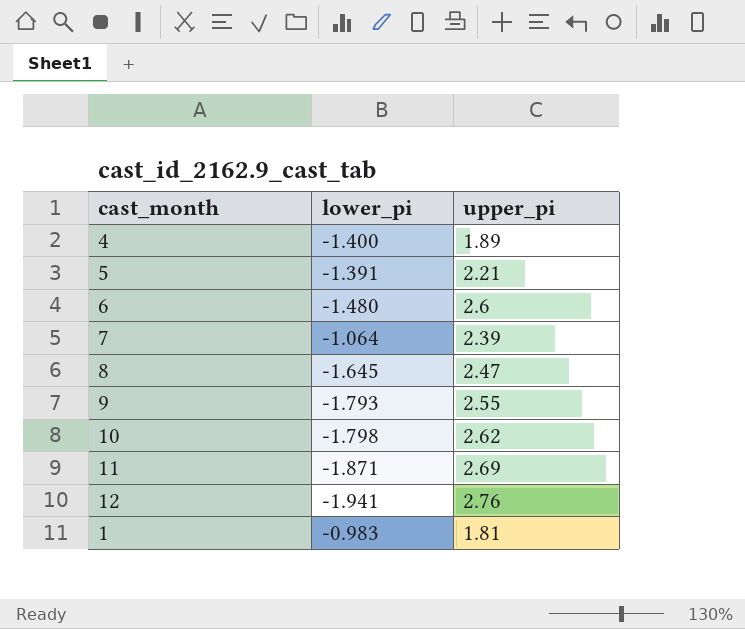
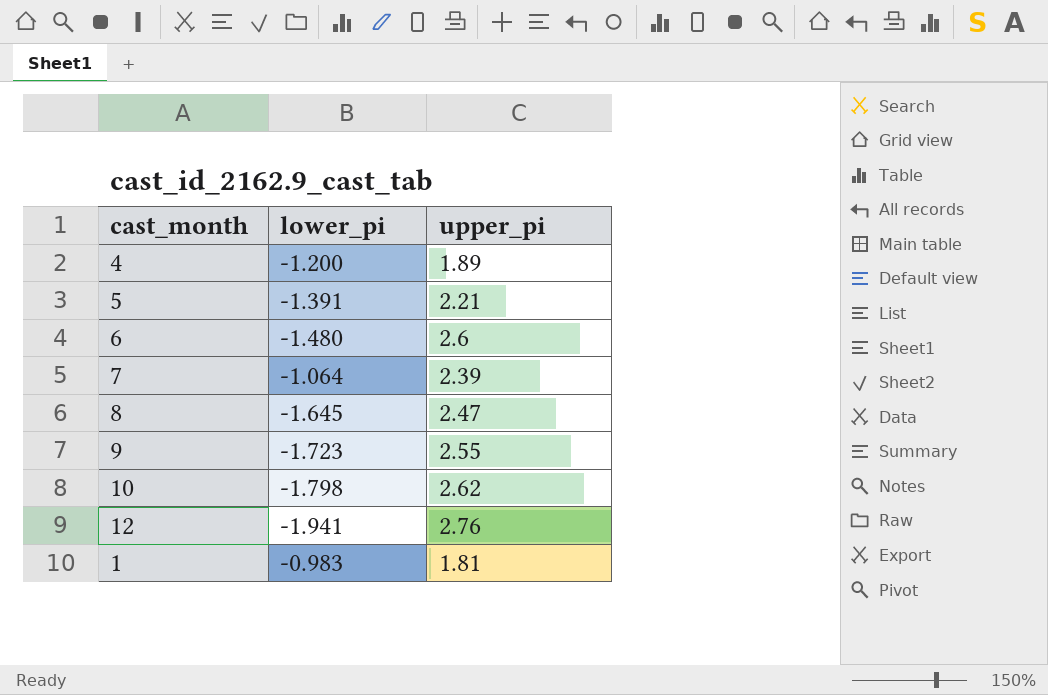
row 11: -1.871 | 2.69 -> none
4 | lower_pi: -1.400 -> -1.200
9 | lower_pi: -1.793 -> -1.723

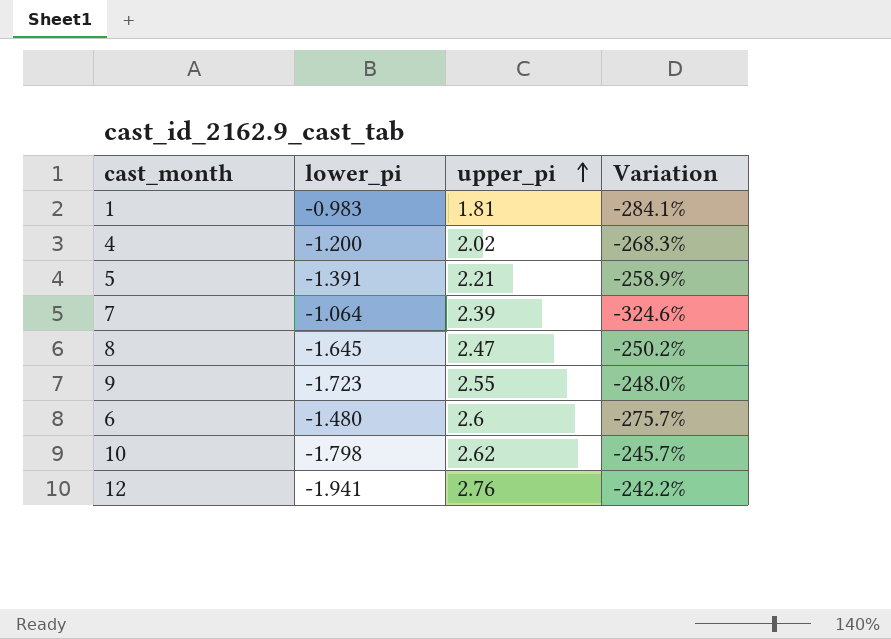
row order: none -> upper_pi ascending
column Variation | formula: none -> ([upper_pi] - [lower_pi]) / [lower_pi]
4 | upper_pi: 1.89 -> 2.02

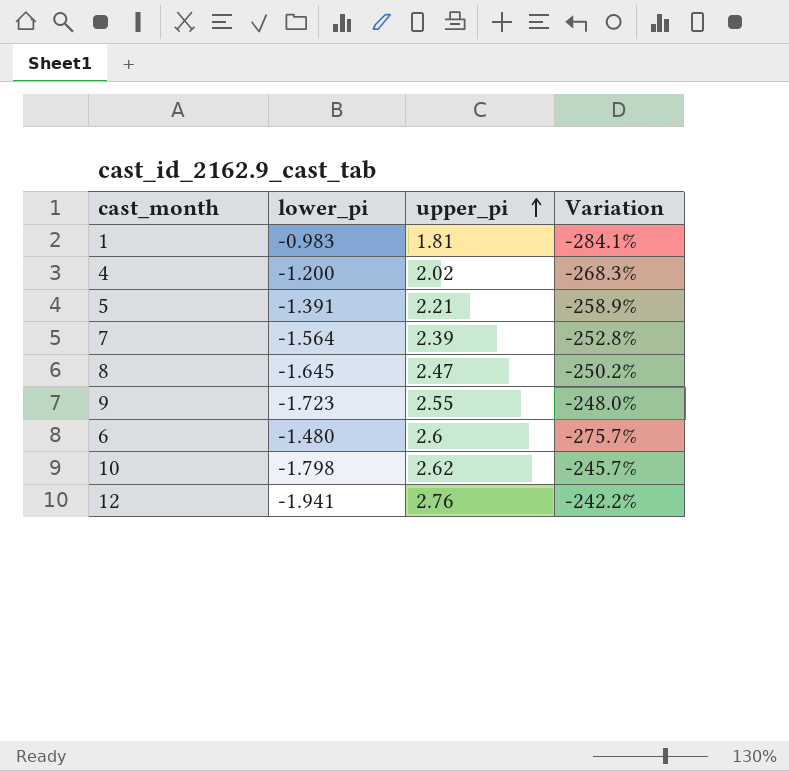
7 | lower_pi: -1.064 -> -1.564
7 | Variation: -324.6% -> -252.8%

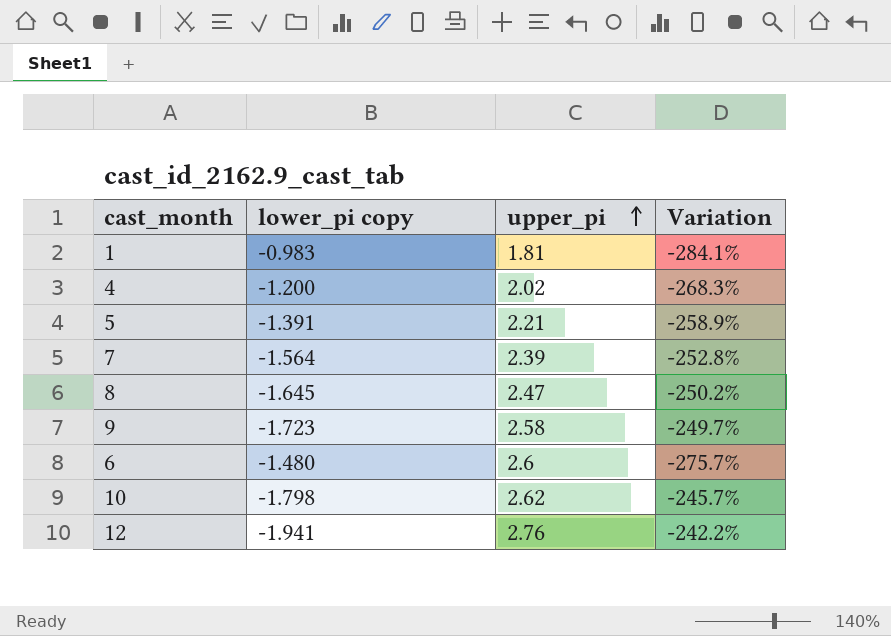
column name: lower_pi -> lower_pi copy
9 | upper_pi: 2.55 -> 2.58
9 | Variation: -248.0% -> -249.7%

